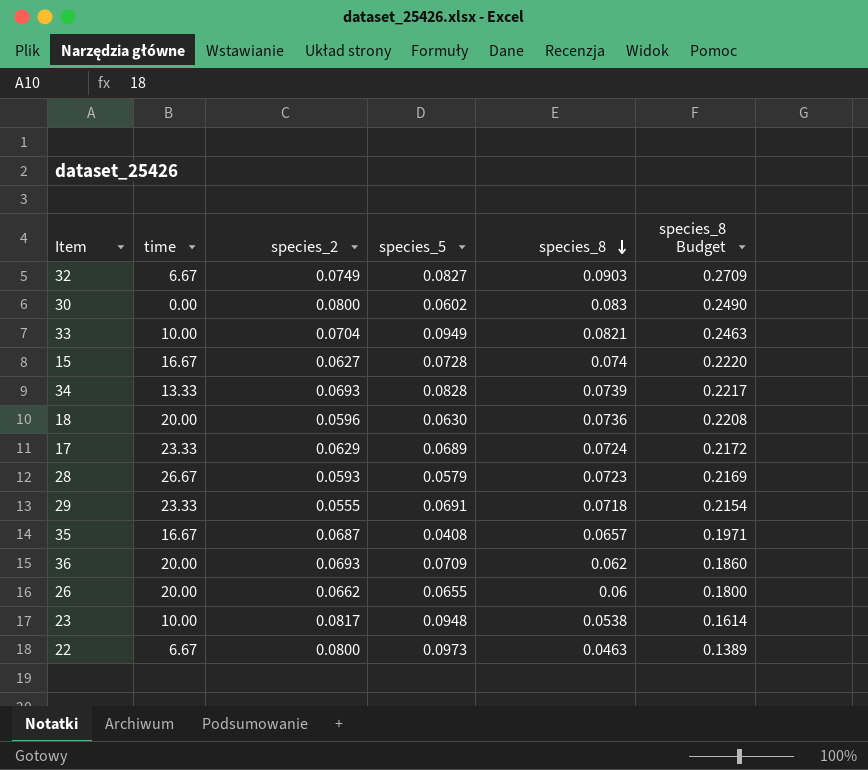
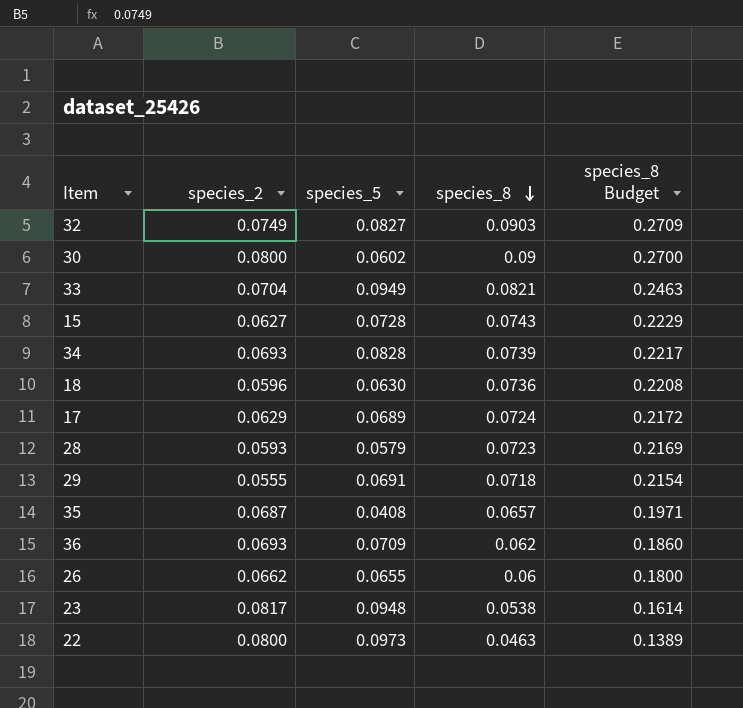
column time | position: 2 -> none
30 | species_8: 0.083 -> 0.09
30 | species_8 Budget: 0.2490 -> 0.2700
15 | species_8: 0.074 -> 0.0743
15 | species_8 Budget: 0.2220 -> 0.2229

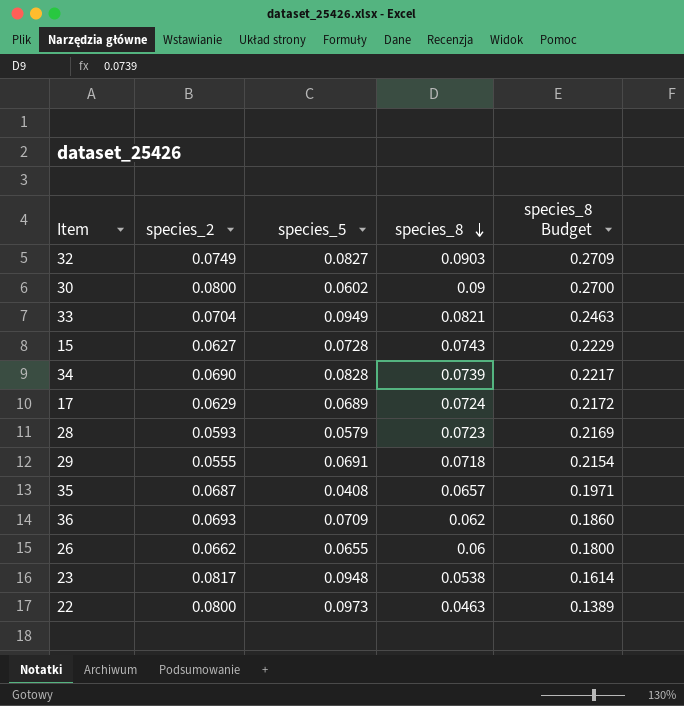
row 18: 0.0596 | 0.0630 | 0.0736 | 0.2208 -> none
34 | species_2: 0.0693 -> 0.0690

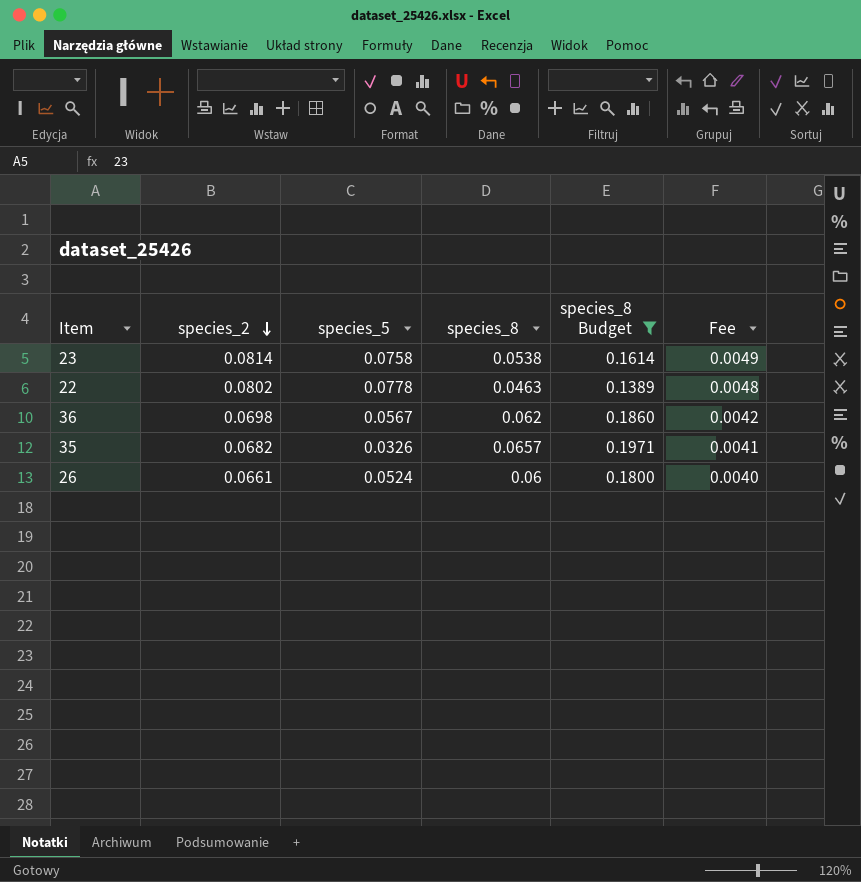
filter: none -> species_8 Budget <= 0.1971
row order: species_8 descending -> species_2 descending
column Fee | formula: none -> [species_2] * 0.06
23 | species_2: 0.0817 -> 0.0814
23 | species_5: 0.0948 -> 0.0758
22 | species_2: 0.0800 -> 0.0802
22 | species_5: 0.0973 -> 0.0778
36 | species_2: 0.0693 -> 0.0698
36 | species_5: 0.0709 -> 0.0567
35 | species_2: 0.0687 -> 0.0682
35 | species_5: 0.0408 -> 0.0326
26 | species_2: 0.0662 -> 0.0661
26 | species_5: 0.0655 -> 0.0524

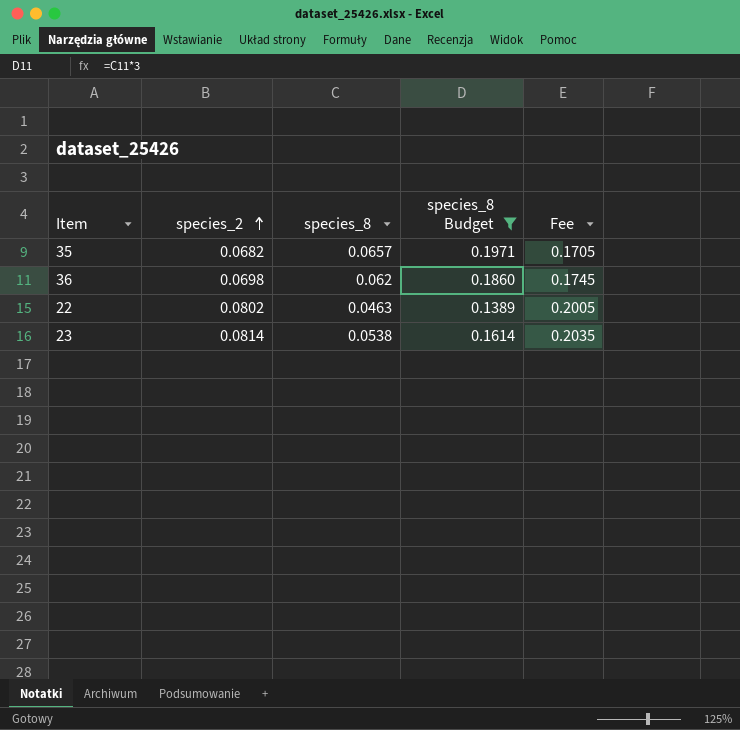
row order: species_2 descending -> species_2 ascending
column species_5 | position: 3 -> none
column Fee | formula: [species_2] * 0.06 -> [species_2] * 2.5
row 26: 0.0661 | 0.0524 | 0.06 | 0.1800 | 0.0040 -> none

